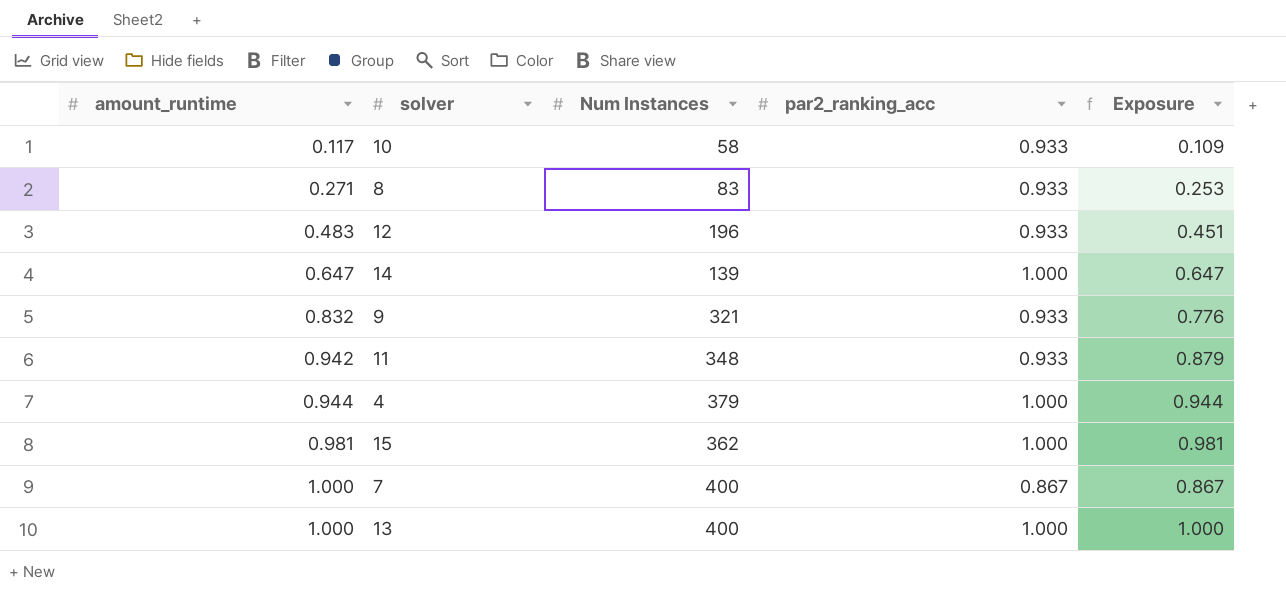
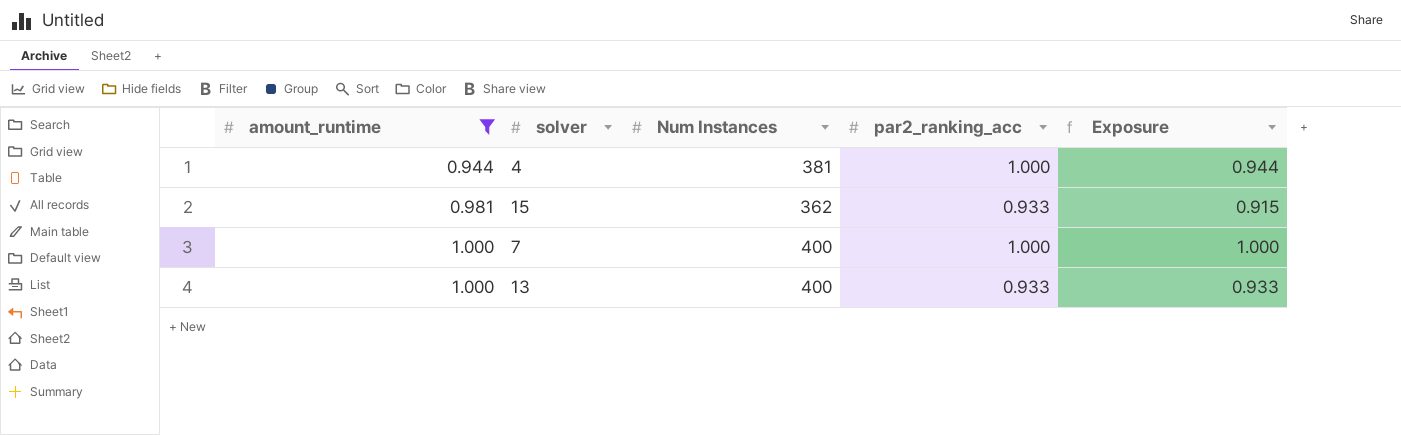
filter: none -> amount_runtime >= 0.944
4 | Num Instances: 379 -> 381
15 | par2_ranking_acc: 1.000 -> 0.933
15 | Exposure: 0.981 -> 0.915
7 | par2_ranking_acc: 0.867 -> 1.000
7 | Exposure: 0.867 -> 1.000
13 | par2_ranking_acc: 1.000 -> 0.933
13 | Exposure: 1.000 -> 0.933

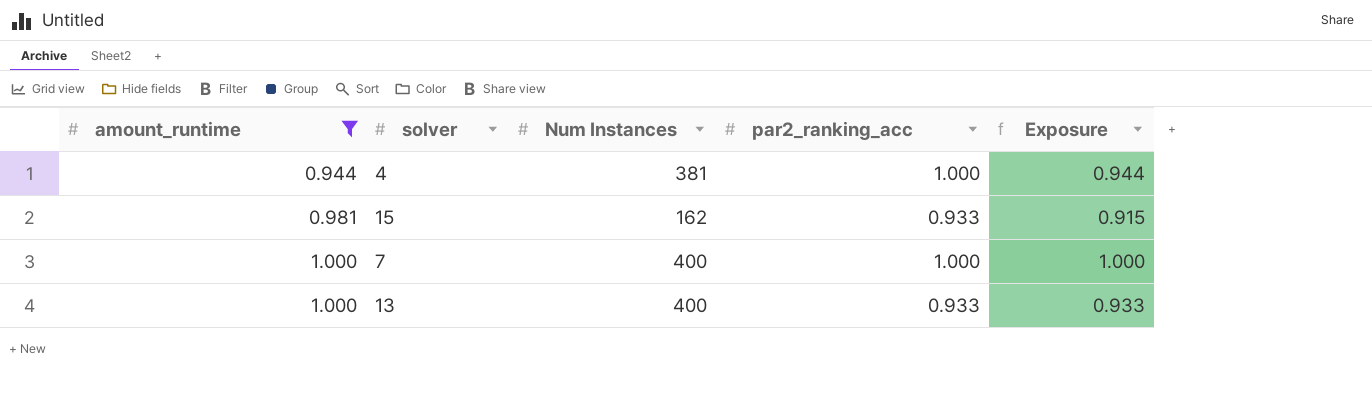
15 | Num Instances: 362 -> 162

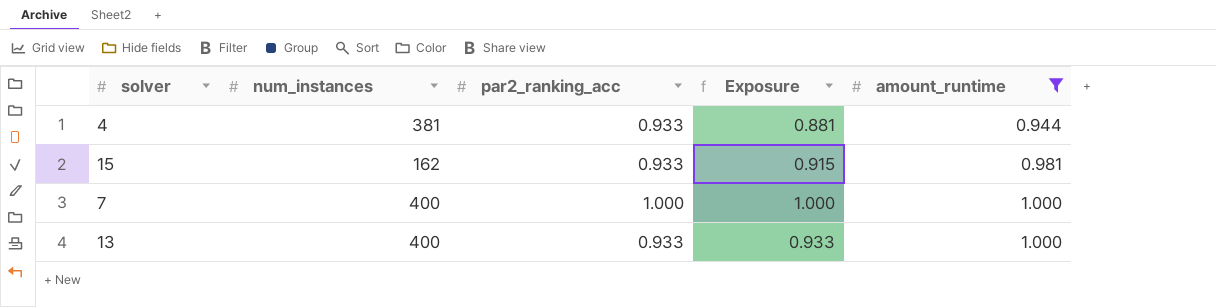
column name: Num Instances -> num_instances
column amount_runtime | position: 1 -> 5
4 | par2_ranking_acc: 1.000 -> 0.933
4 | Exposure: 0.944 -> 0.881

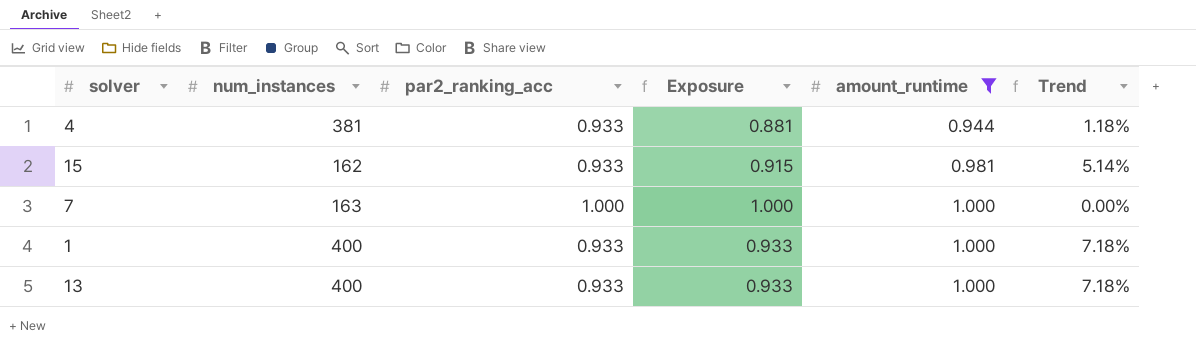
column Trend | formula: none -> ([amount_runtime] - [par2_ranking_acc]) / [par2_ranking_acc]
7 | num_instances: 400 -> 163
row 1: none -> 400 | 0.933 | 0.933 | 1.000 | 7.18%

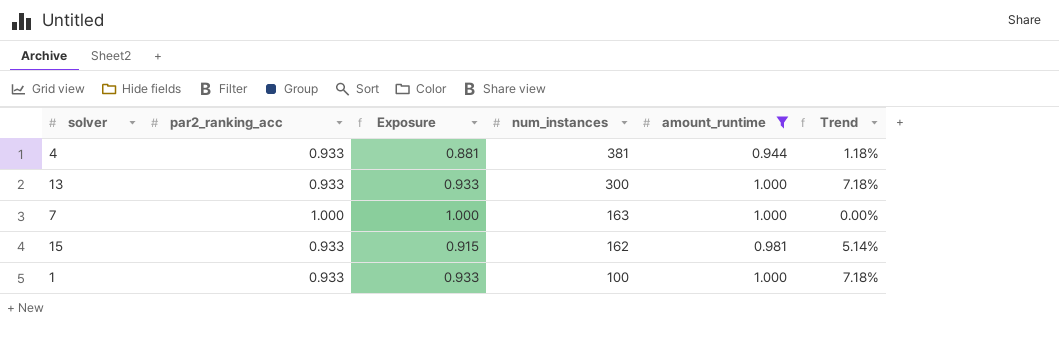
row order: amount_runtime ascending -> num_instances descending
column num_instances | position: 2 -> 4
13 | num_instances: 400 -> 300
1 | num_instances: 400 -> 100

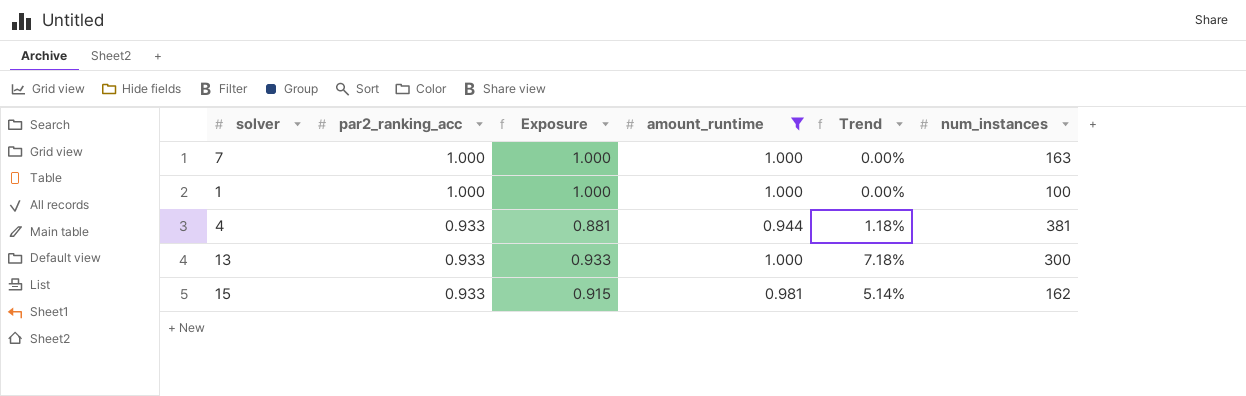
row order: num_instances descending -> par2_ranking_acc descending
column num_instances | position: 4 -> 6
1 | par2_ranking_acc: 0.933 -> 1.000
1 | Exposure: 0.933 -> 1.000
1 | Trend: 7.18% -> 0.00%

